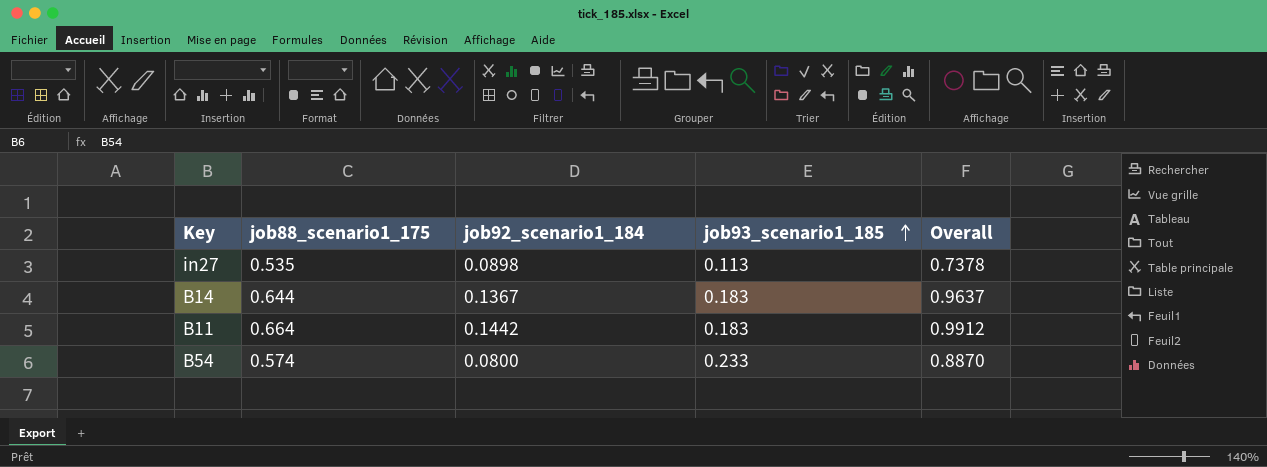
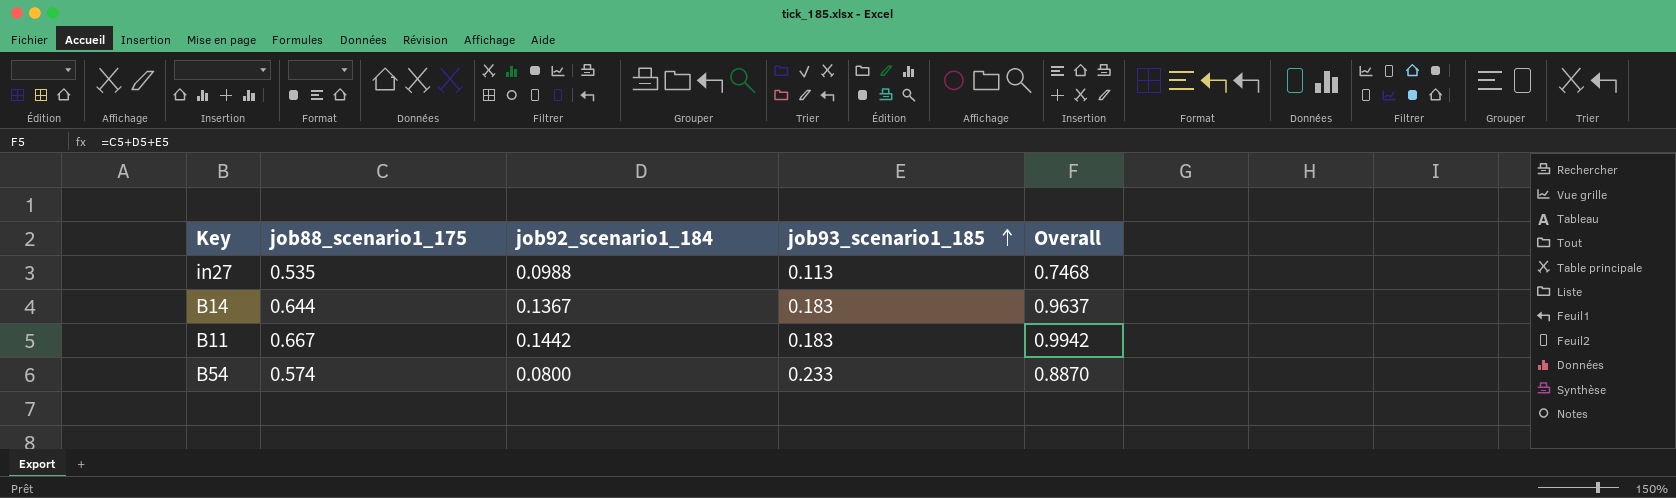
in27 | job92_scenario1_184: 0.0898 -> 0.0988
in27 | Overall: 0.7378 -> 0.7468
B11 | job88_scenario1_175: 0.664 -> 0.667
B11 | Overall: 0.9912 -> 0.9942

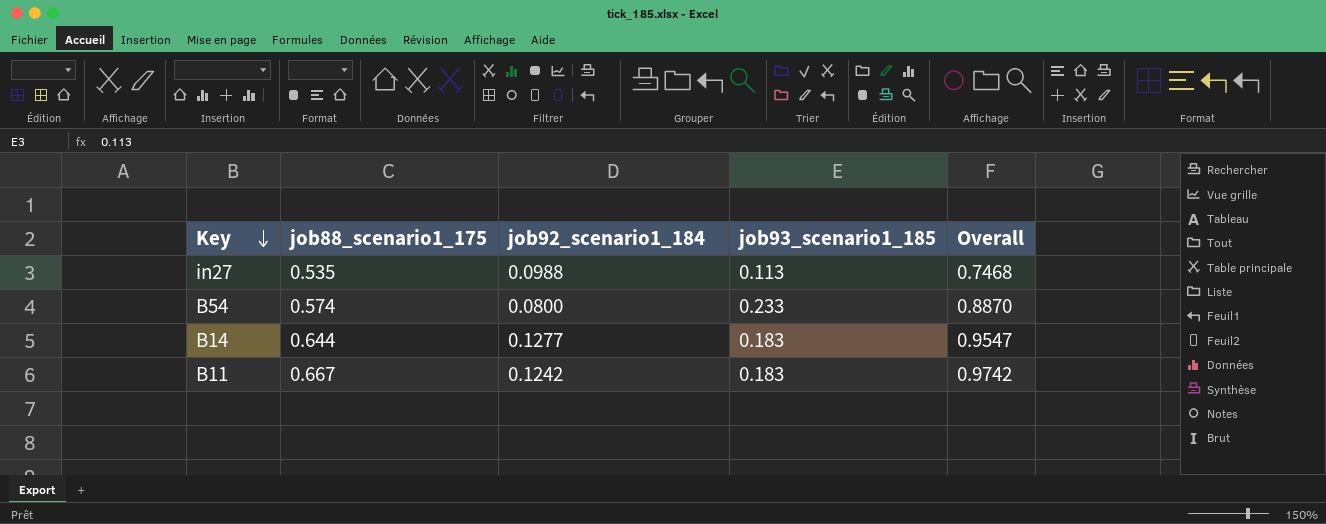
row order: job93_scenario1_185 ascending -> Key descending
B14 | job92_scenario1_184: 0.1367 -> 0.1277
B14 | Overall: 0.9637 -> 0.9547
B11 | job92_scenario1_184: 0.1442 -> 0.1242
B11 | Overall: 0.9942 -> 0.9742

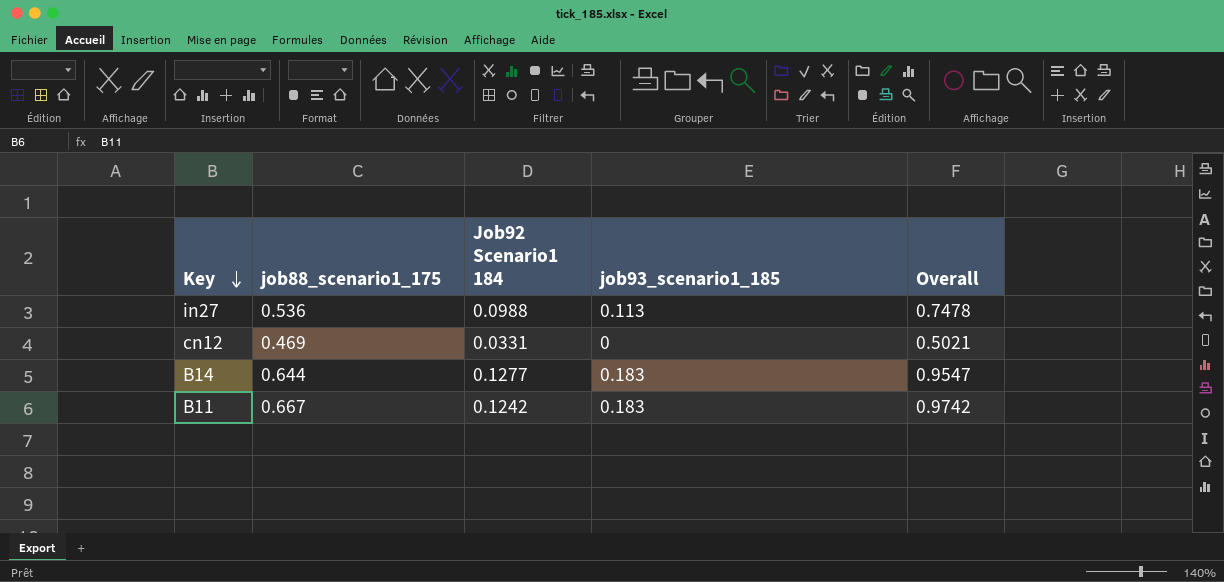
column name: job92_scenario1_184 -> Job92 Scenario1 184
row B54: 0.574 | 0.0800 | 0.233 | 0.8870 -> none
in27 | job88_scenario1_175: 0.535 -> 0.536
in27 | Overall: 0.7468 -> 0.7478
row cn12: none -> 0.469 | 0.0331 | 0 | 0.5021

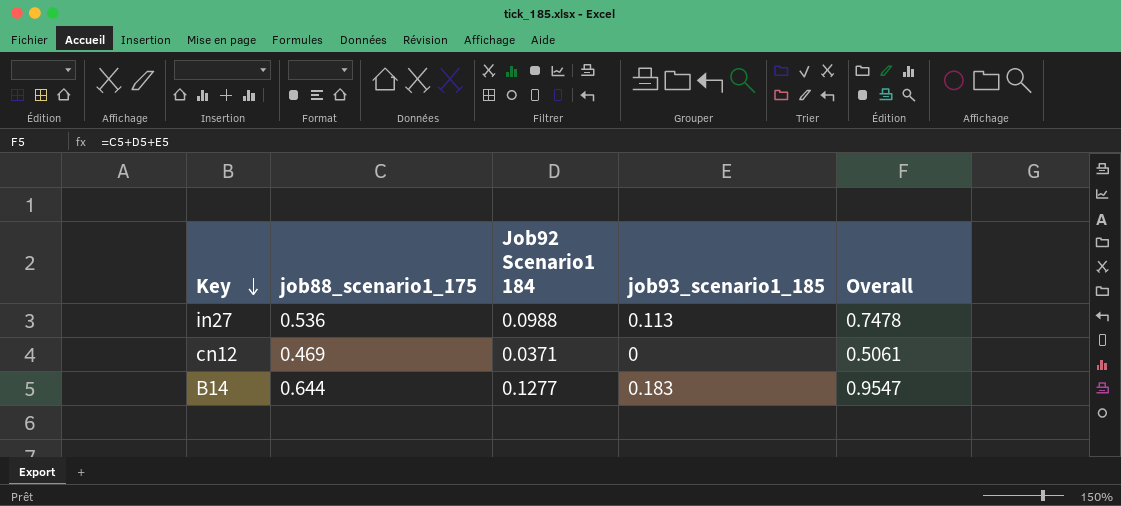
row B11: 0.667 | 0.1242 | 0.183 | 0.9742 -> none
cn12 | Job92 Scenario1 184: 0.0331 -> 0.0371
cn12 | Overall: 0.5021 -> 0.5061

